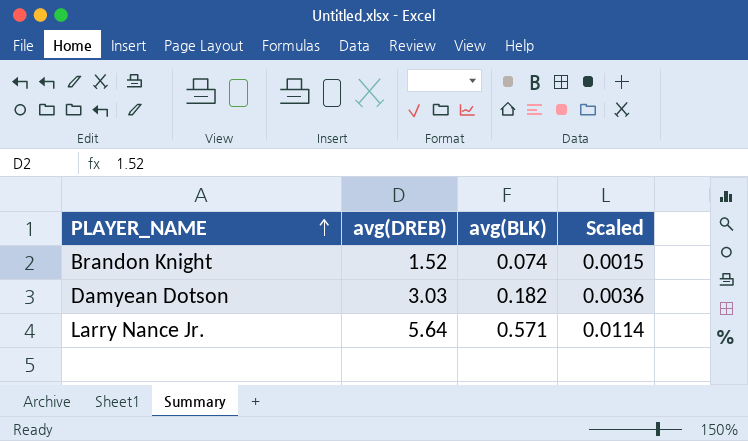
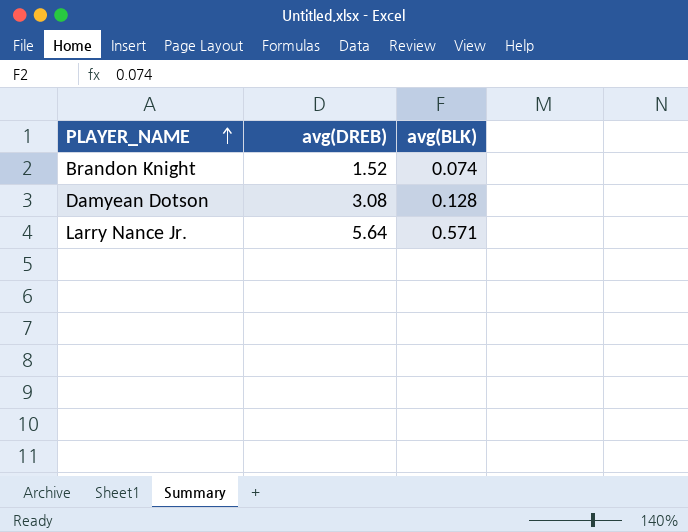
column Scaled | formula: [avg(BLK)] * 0.02 -> none
Damyean Dotson | avg(DREB): 3.03 -> 3.08
Damyean Dotson | avg(BLK): 0.182 -> 0.128

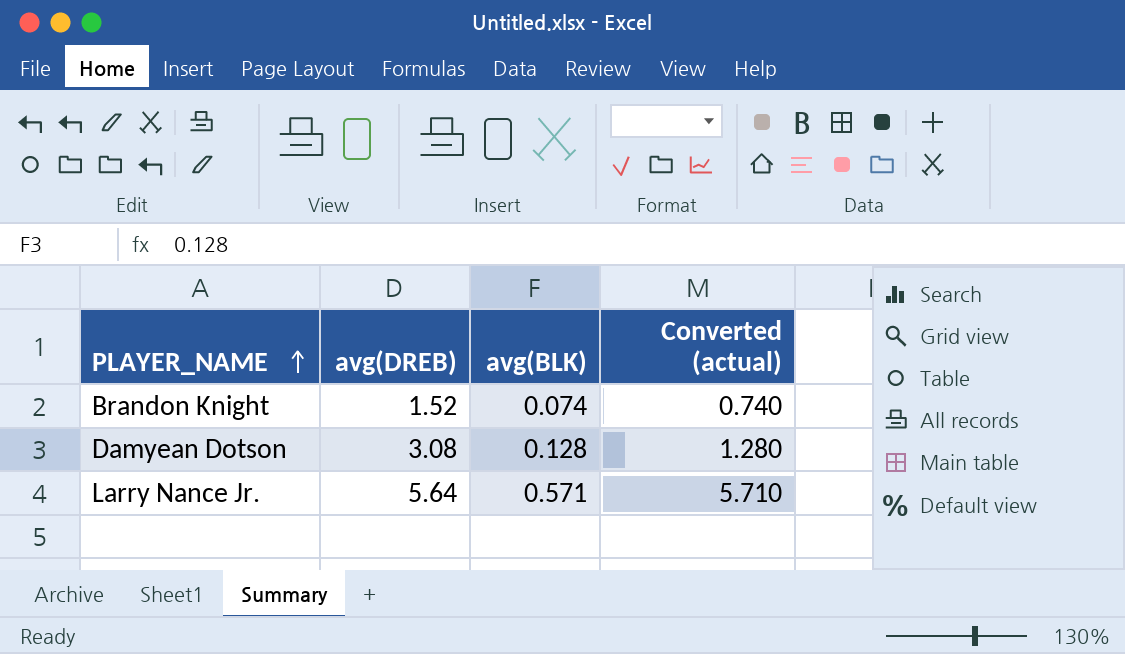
column Converted (actual) | formula: none -> [avg(BLK)] * 10

